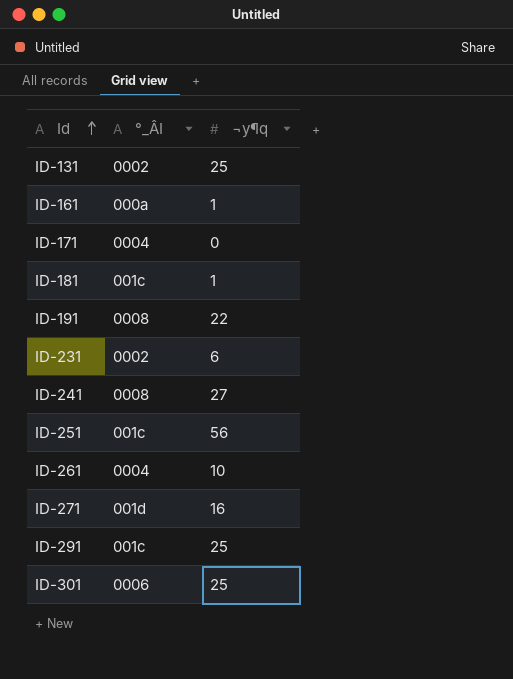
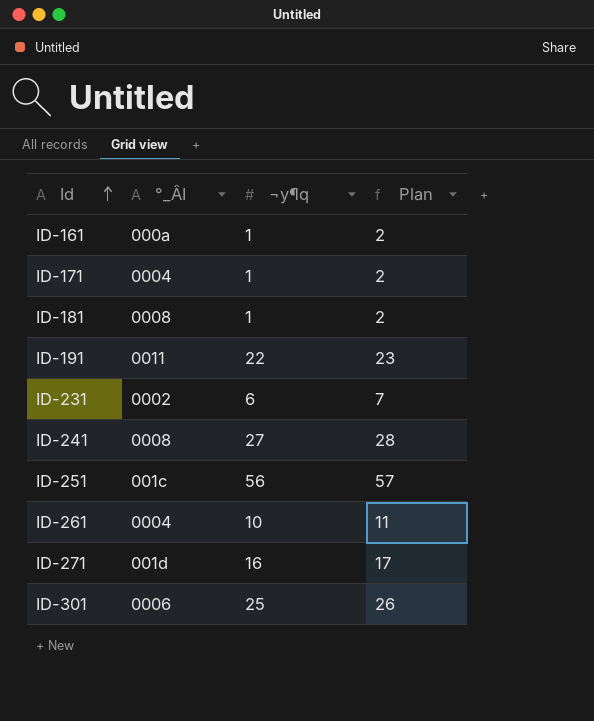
column Plan | formula: none -> [¬y¶q] + 1
row ID-131: 0002 | 25 -> none
row ID-291: 001c | 25 -> none
ID-171 | ¬y¶q: 0 -> 1
ID-181 | °_ÂI: 001c -> 0008
ID-191 | °_ÂI: 0008 -> 0011

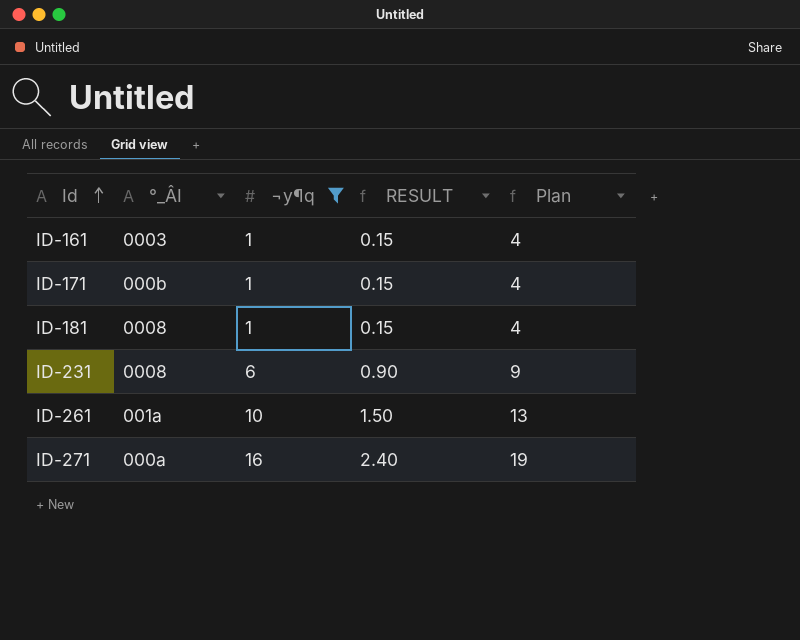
filter: none -> ¬y¶q <= 16
column RESULT | formula: none -> [¬y¶q] * 0.15
column Plan | formula: [¬y¶q] + 1 -> [¬y¶q] + 3
ID-161 | °_ÂI: 000a -> 0003
ID-171 | °_ÂI: 0004 -> 000b
ID-231 | °_ÂI: 0002 -> 0008
ID-261 | °_ÂI: 0004 -> 001a
ID-271 | °_ÂI: 001d -> 000a

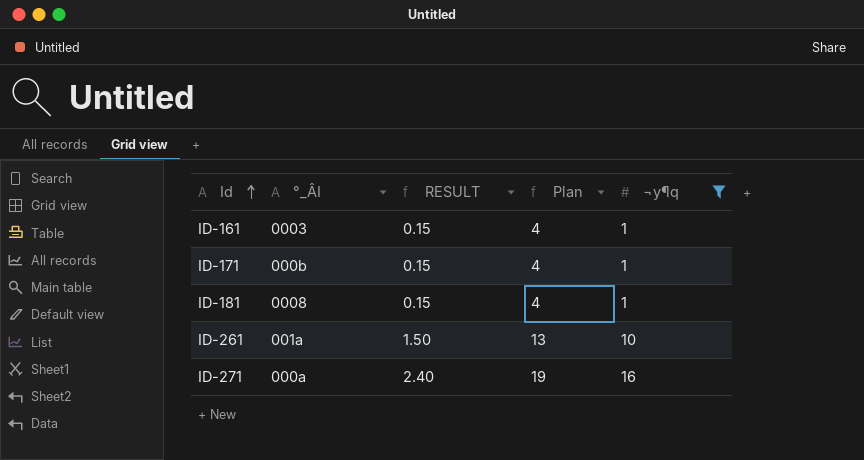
column ¬y¶q | position: 3 -> 5
row ID-231: 0008 | 6 | 0.90 | 9 -> none

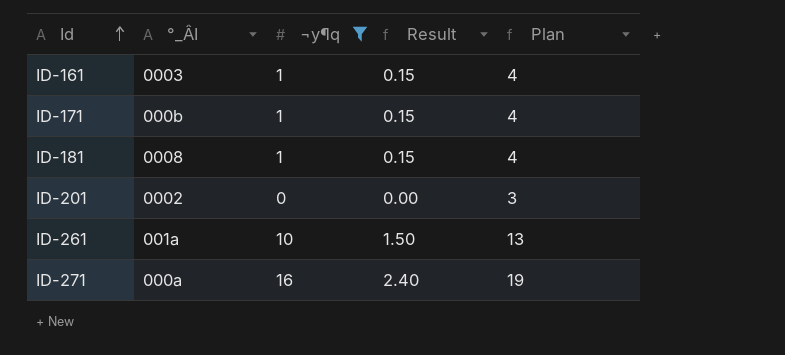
column ¬y¶q | position: 5 -> 3
column name: RESULT -> Result
row ID-201: none -> 0002 | 0 | 0.00 | 3

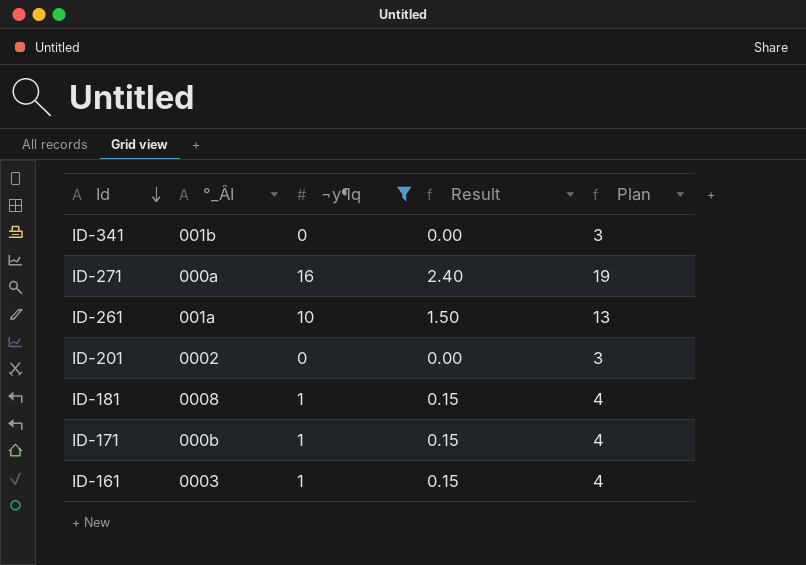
row order: Id ascending -> Id descending
row ID-341: none -> 001b | 0 | 0.00 | 3

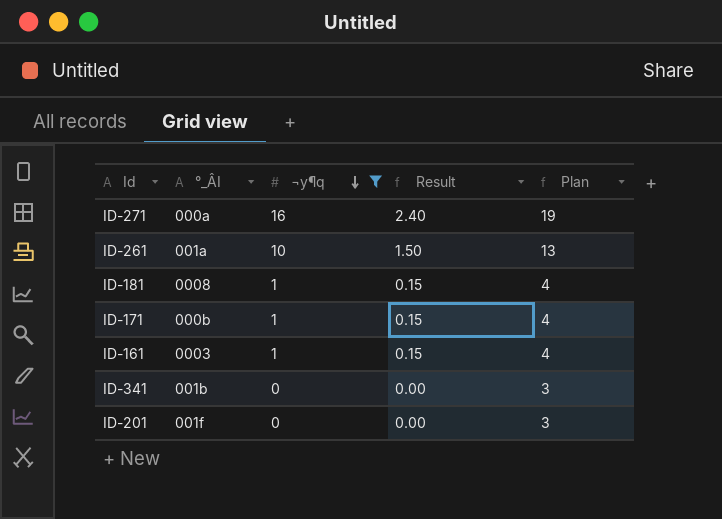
row order: Id descending -> ¬y¶q descending
ID-201 | °_ÂI: 0002 -> 001f

